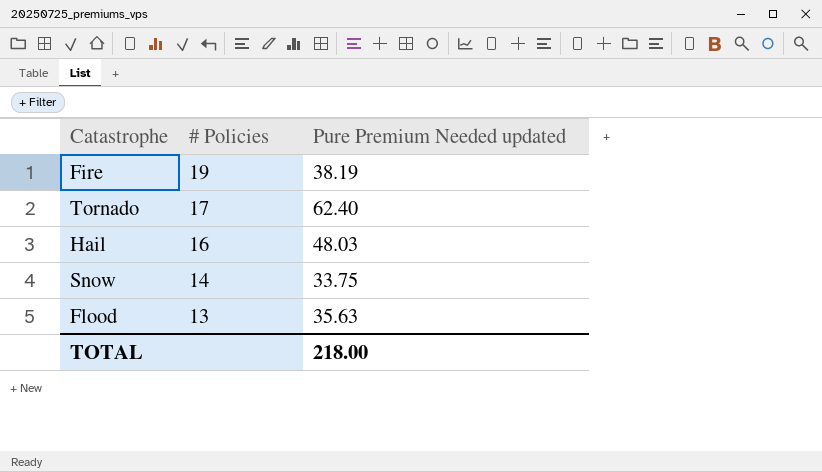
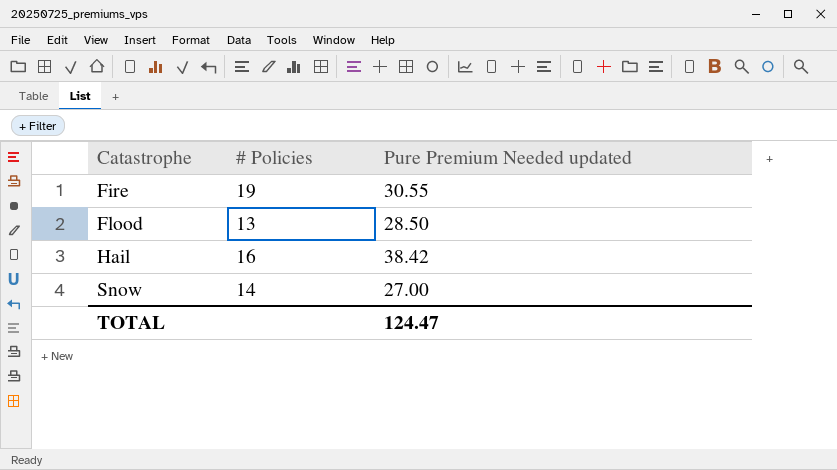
row order: # Policies descending -> Catastrophe ascending
row Tornado: 17 | 62.40 -> none
Fire | Pure Premium Needed updated: 38.19 -> 30.55
Flood | Pure Premium Needed updated: 35.63 -> 28.50
Hail | Pure Premium Needed updated: 48.03 -> 38.42
Snow | Pure Premium Needed updated: 33.75 -> 27.00
TOTAL | Pure Premium Needed updated: 218.00 -> 124.47

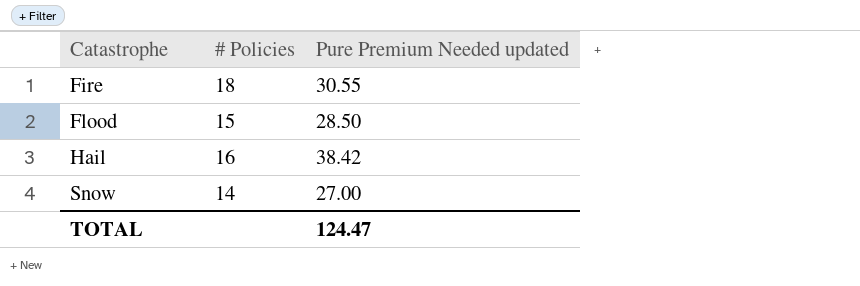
Fire | # Policies: 19 -> 18
Flood | # Policies: 13 -> 15

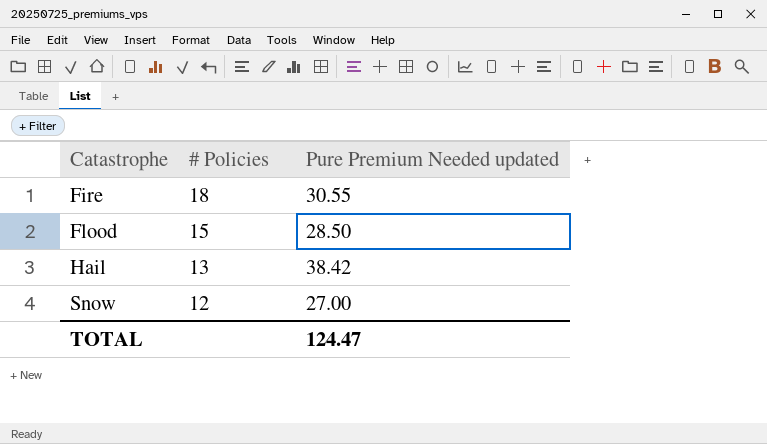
Hail | # Policies: 16 -> 13
Snow | # Policies: 14 -> 12

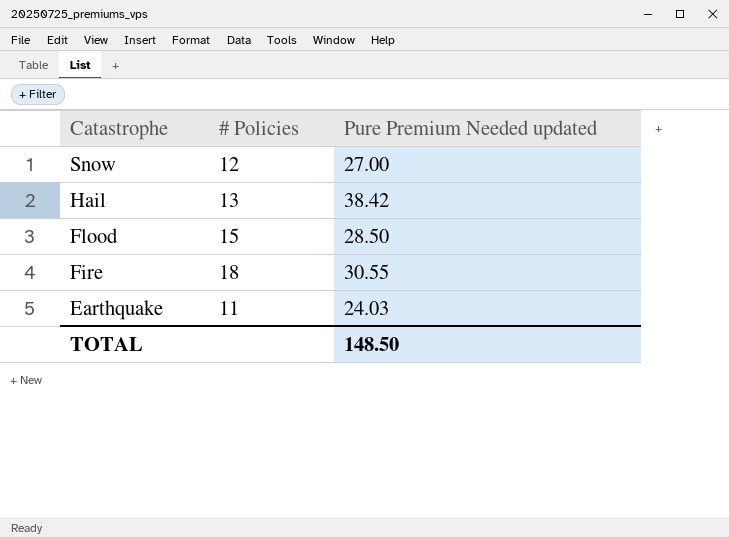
row order: Catastrophe ascending -> Catastrophe descending
row Earthquake: none -> 11 | 24.03
TOTAL | Pure Premium Needed updated: 124.47 -> 148.50

